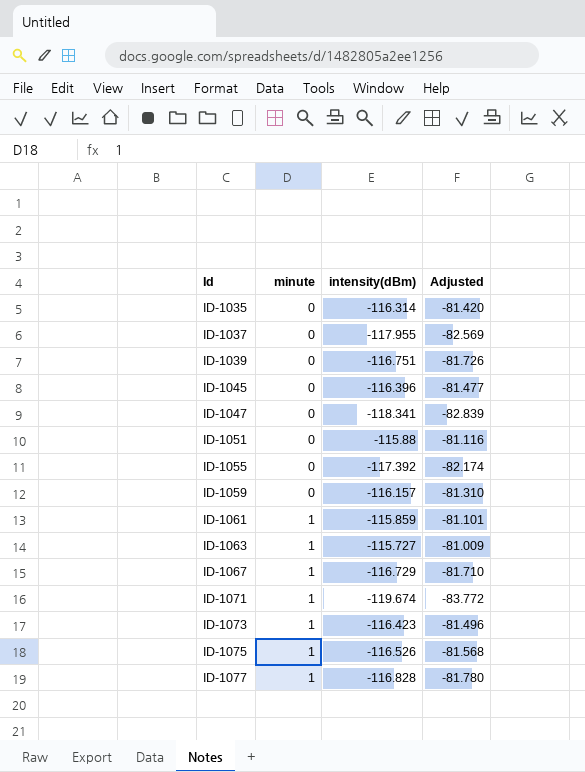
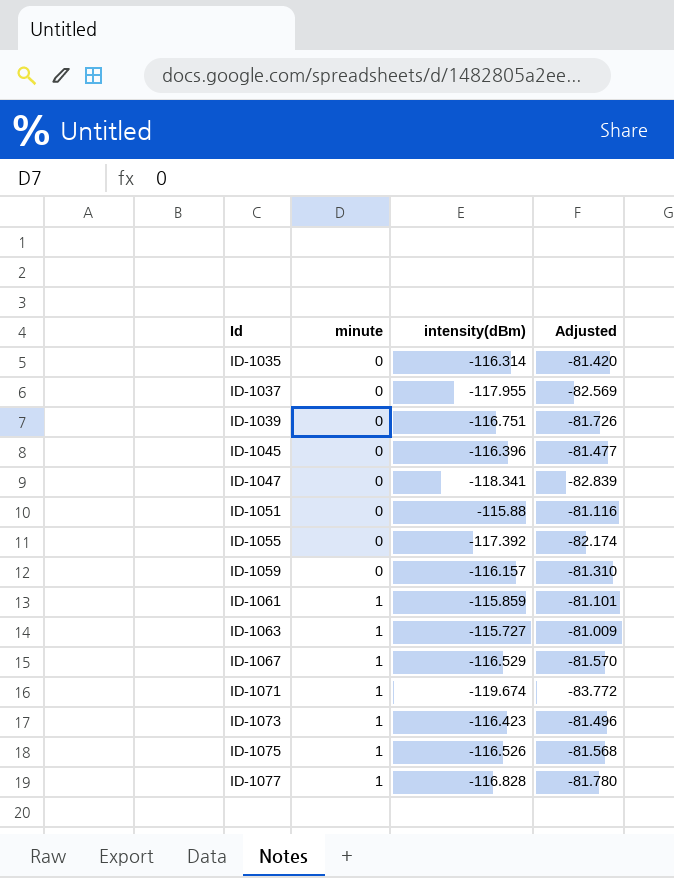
ID-1067 | intensity(dBm): -116.729 -> -116.529
ID-1067 | Adjusted: -81.710 -> -81.570

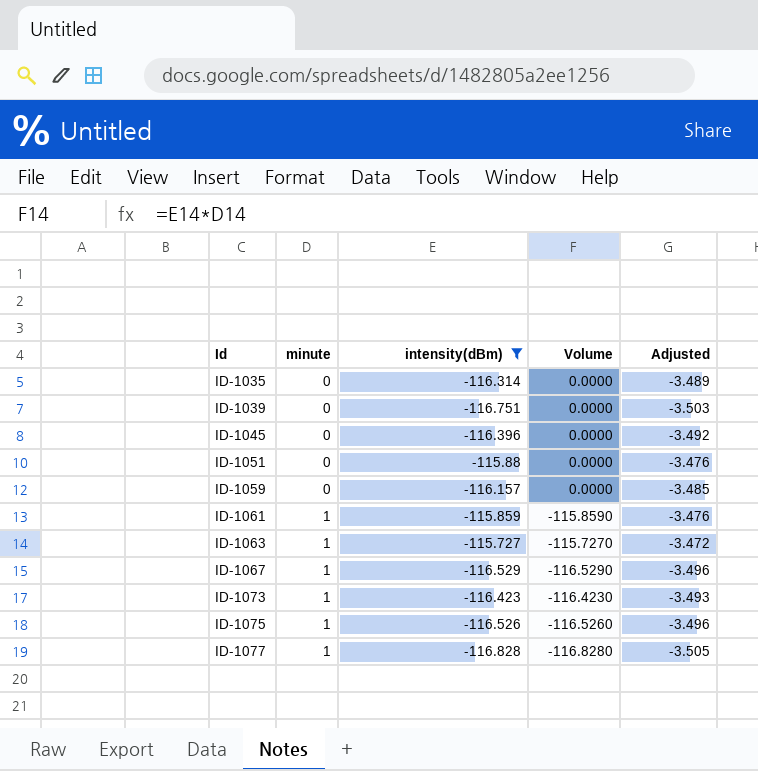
filter: none -> intensity(dBm) >= -116.828
column Volume | formula: none -> [minute] * [intensity(dBm)]
column Adjusted | formula: [intensity(dBm)] * 0.7 -> [intensity(dBm)] * 0.03

